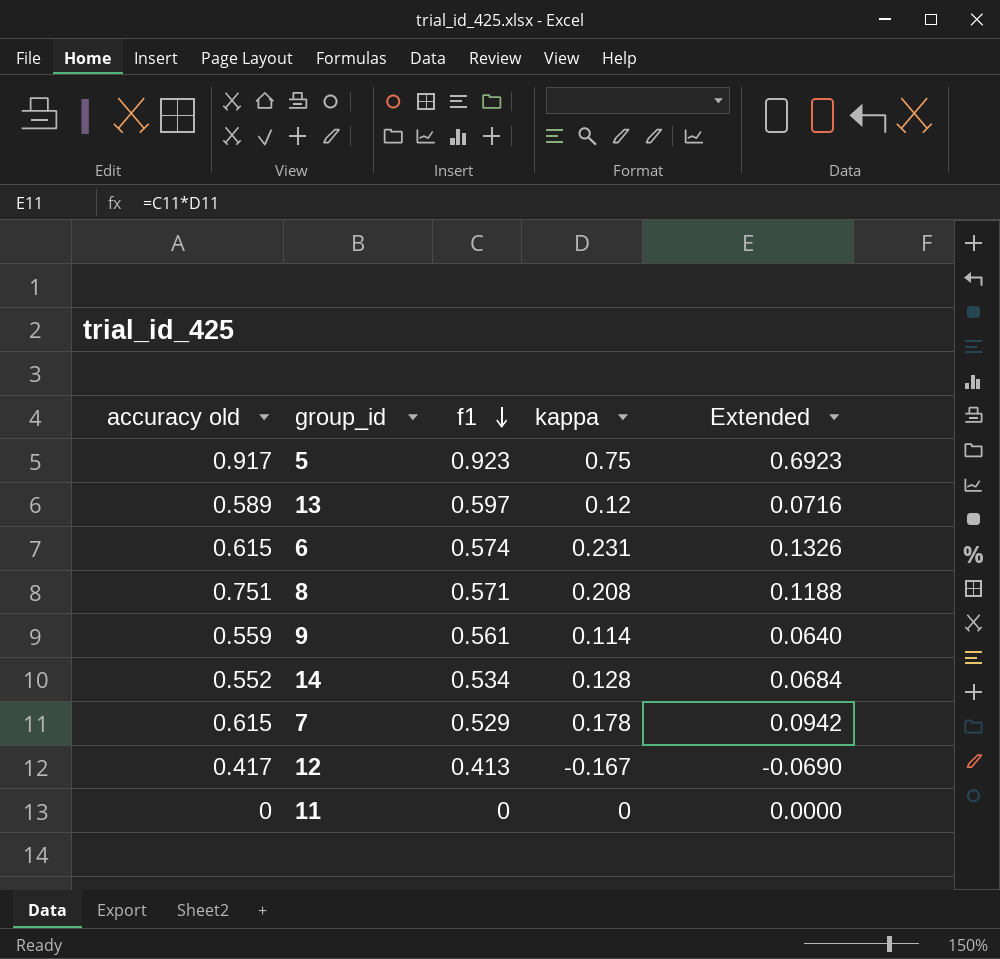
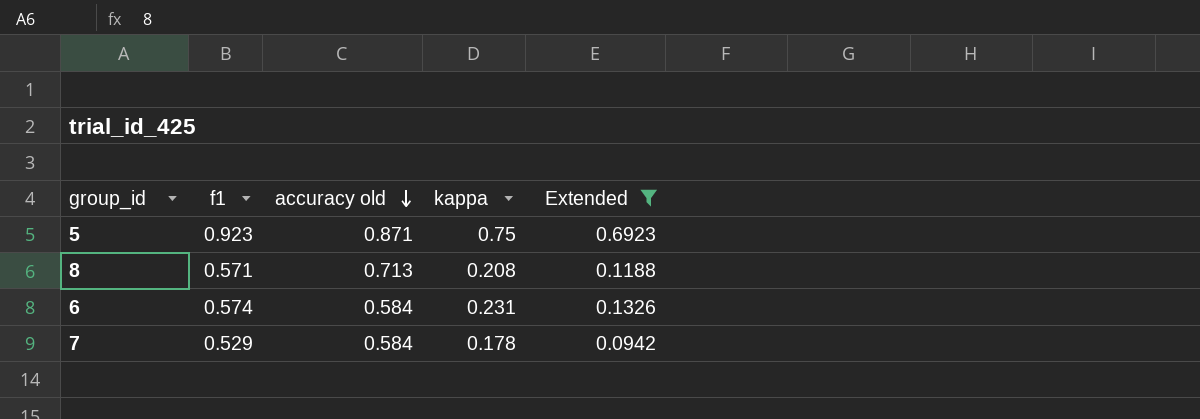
filter: none -> Extended >= 0.0942
row order: f1 descending -> accuracy old descending
column accuracy old | position: 1 -> 3
5 | accuracy old: 0.917 -> 0.871
8 | accuracy old: 0.751 -> 0.713
6 | accuracy old: 0.615 -> 0.584
7 | accuracy old: 0.615 -> 0.584

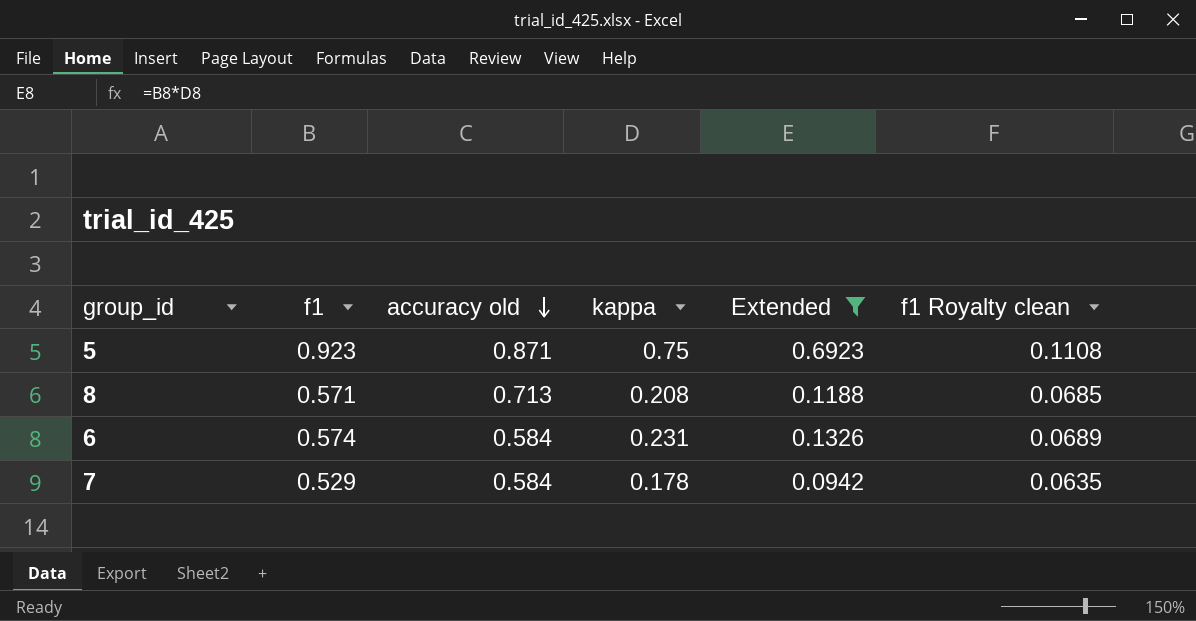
column f1 Royalty clean | formula: none -> [f1] * 0.12

